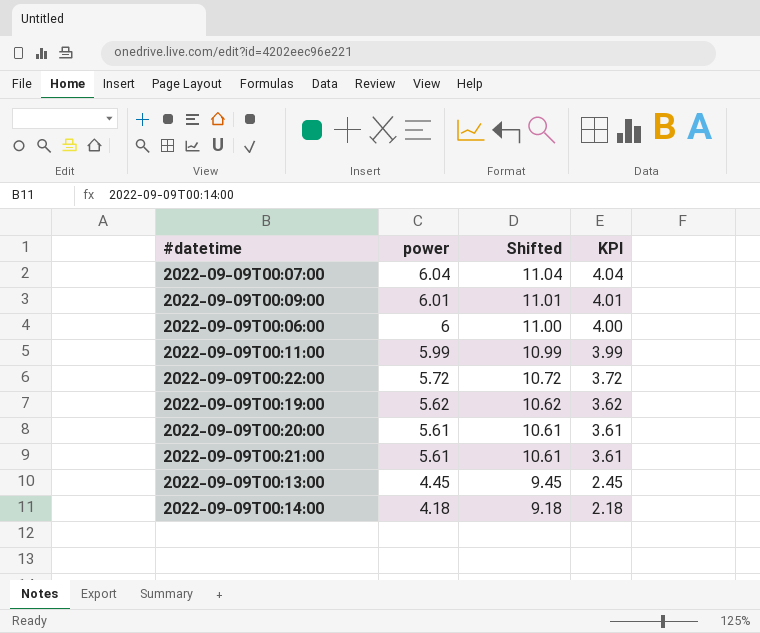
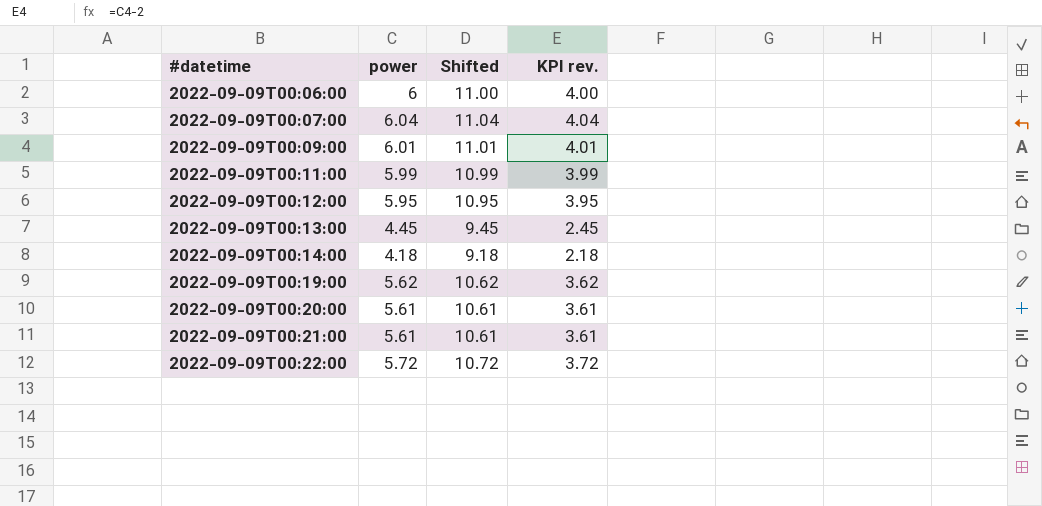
row order: power descending -> #datetime ascending
column name: KPI -> KPI rev.
row 2022-09-09T00:12:00: none -> 5.95 | 10.95 | 3.95

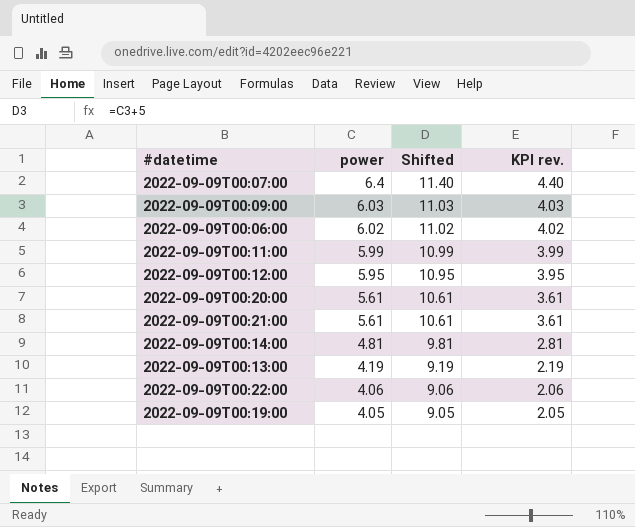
row order: #datetime ascending -> power descending
2022-09-09T00:07:00 | power: 6.04 -> 6.4
2022-09-09T00:07:00 | Shifted: 11.04 -> 11.40
2022-09-09T00:07:00 | KPI rev.: 4.04 -> 4.40
2022-09-09T00:09:00 | power: 6.01 -> 6.03
2022-09-09T00:09:00 | Shifted: 11.01 -> 11.03
2022-09-09T00:09:00 | KPI rev.: 4.01 -> 4.03
2022-09-09T00:06:00 | power: 6 -> 6.02
2022-09-09T00:06:00 | Shifted: 11.00 -> 11.02
2022-09-09T00:06:00 | KPI rev.: 4.00 -> 4.02
2022-09-09T00:14:00 | power: 4.18 -> 4.81
2022-09-09T00:14:00 | Shifted: 9.18 -> 9.81
2022-09-09T00:14:00 | KPI rev.: 2.18 -> 2.81
2022-09-09T00:13:00 | power: 4.45 -> 4.19
2022-09-09T00:13:00 | Shifted: 9.45 -> 9.19
2022-09-09T00:13:00 | KPI rev.: 2.45 -> 2.19
2022-09-09T00:22:00 | power: 5.72 -> 4.06
2022-09-09T00:22:00 | Shifted: 10.72 -> 9.06
2022-09-09T00:22:00 | KPI rev.: 3.72 -> 2.06
2022-09-09T00:19:00 | power: 5.62 -> 4.05
2022-09-09T00:19:00 | Shifted: 10.62 -> 9.05
2022-09-09T00:19:00 | KPI rev.: 3.62 -> 2.05

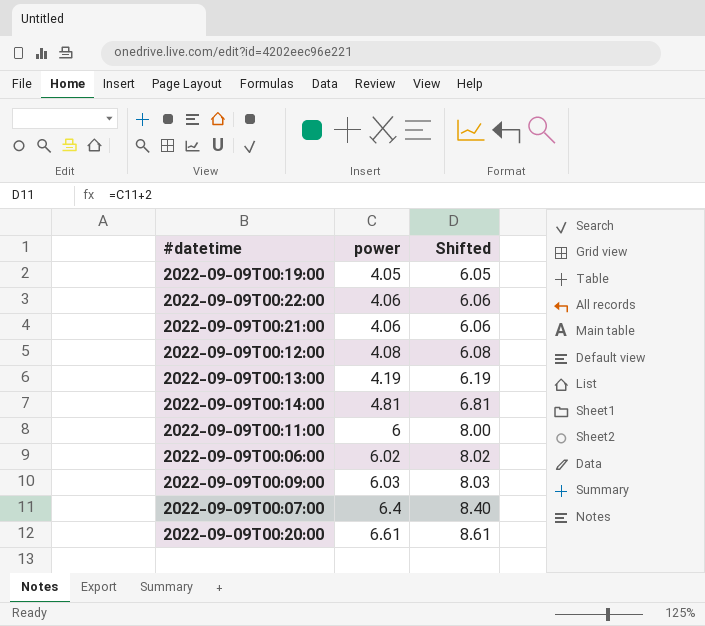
row order: power descending -> power ascending
column KPI rev. | formula: [power] - 2 -> none
column Shifted | formula: [power] + 5 -> [power] + 2
2022-09-09T00:21:00 | power: 5.61 -> 4.06
2022-09-09T00:12:00 | power: 5.95 -> 4.08
2022-09-09T00:11:00 | power: 5.99 -> 6
2022-09-09T00:20:00 | power: 5.61 -> 6.61

